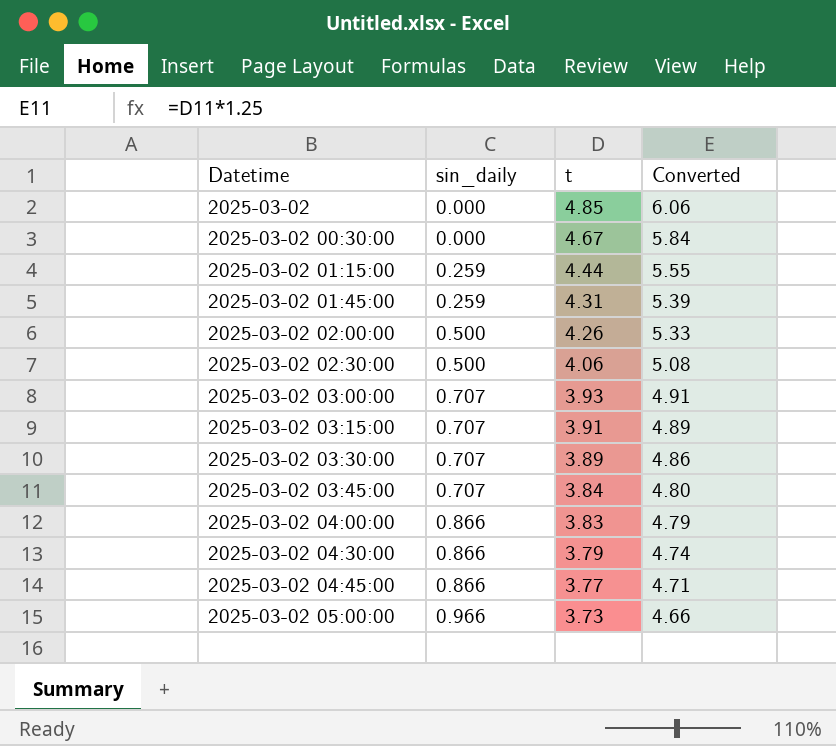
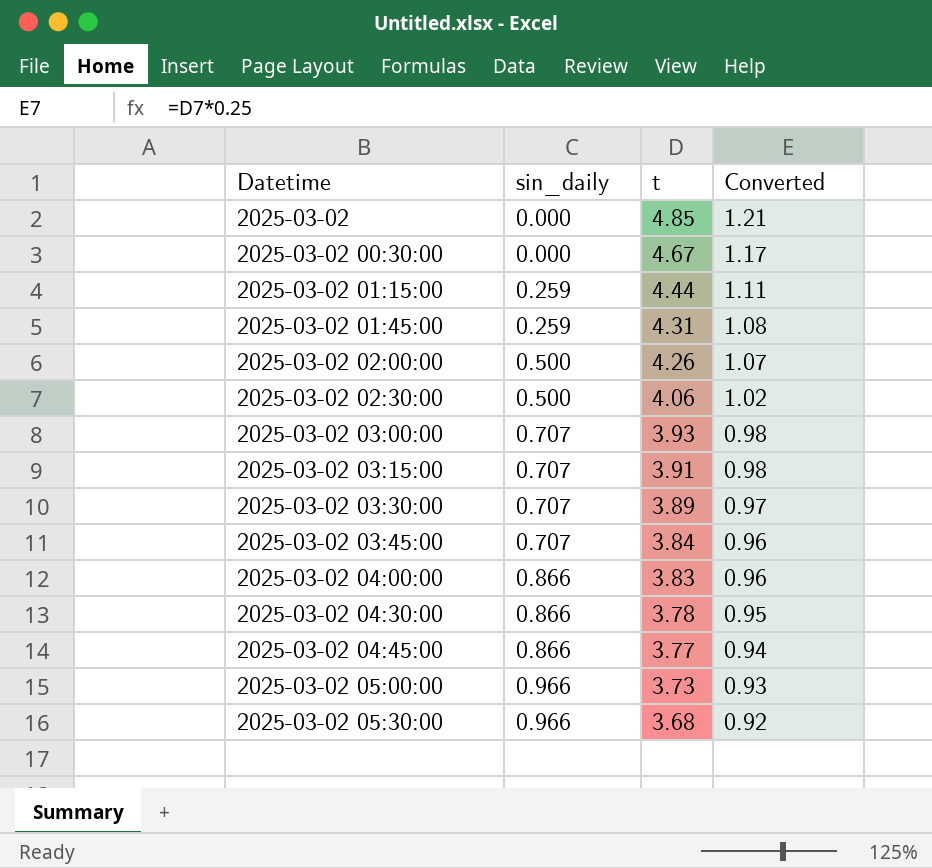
column Converted | formula: [t] * 1.25 -> [t] * 0.25
2025-03-02 04:30:00 | t: 3.79 -> 3.78
row 2025-03-02 05:30:00: none -> 0.966 | 3.68 | 0.92

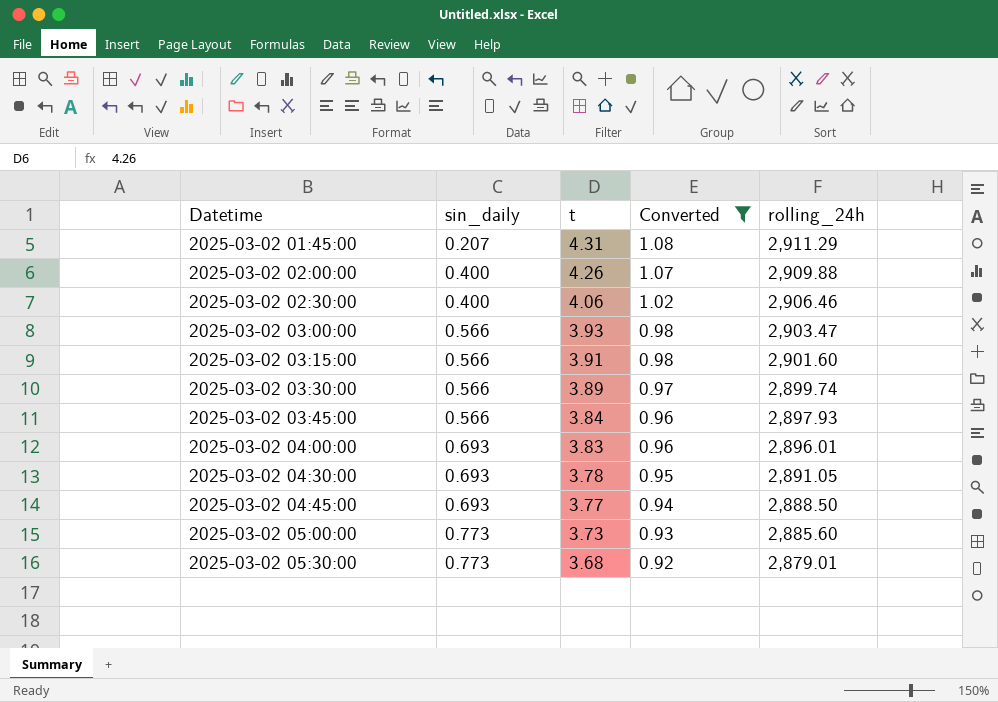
filter: none -> Converted <= 1.08
column rolling_24h | position: none -> 5
2025-03-02 01:45:00 | sin_daily: 0.259 -> 0.207
2025-03-02 02:00:00 | sin_daily: 0.500 -> 0.400
2025-03-02 02:30:00 | sin_daily: 0.500 -> 0.400
2025-03-02 03:00:00 | sin_daily: 0.707 -> 0.566
2025-03-02 03:15:00 | sin_daily: 0.707 -> 0.566
2025-03-02 03:30:00 | sin_daily: 0.707 -> 0.566
2025-03-02 03:45:00 | sin_daily: 0.707 -> 0.566
2025-03-02 04:00:00 | sin_daily: 0.866 -> 0.693
2025-03-02 04:30:00 | sin_daily: 0.866 -> 0.693
2025-03-02 04:45:00 | sin_daily: 0.866 -> 0.693
2025-03-02 05:00:00 | sin_daily: 0.966 -> 0.773
2025-03-02 05:30:00 | sin_daily: 0.966 -> 0.773

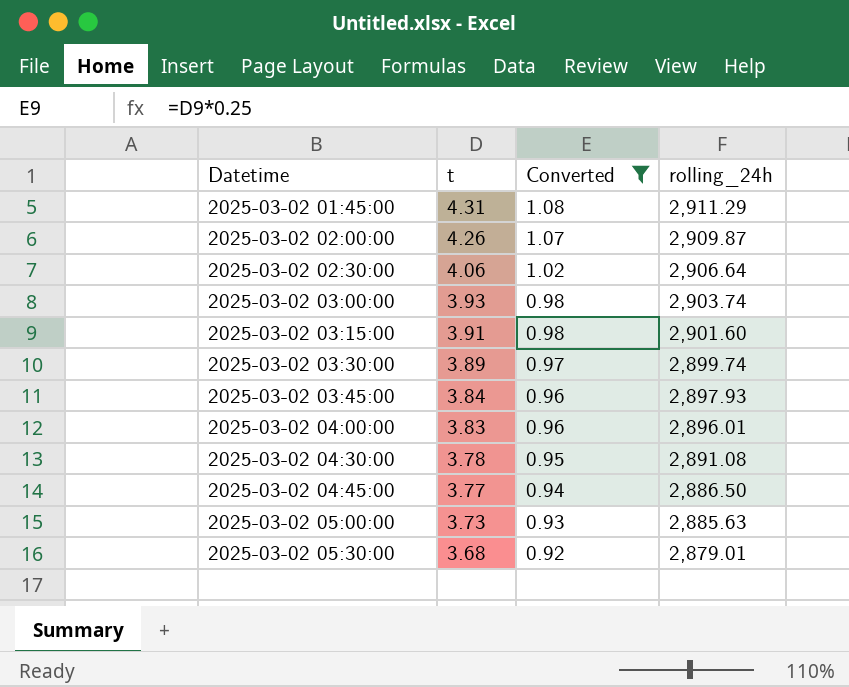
column sin_daily | position: 2 -> none
2025-03-02 02:00:00 | rolling_24h: 2,909.88 -> 2,909.87
2025-03-02 02:30:00 | rolling_24h: 2,906.46 -> 2,906.64
2025-03-02 03:00:00 | rolling_24h: 2,903.47 -> 2,903.74
2025-03-02 04:30:00 | rolling_24h: 2,891.05 -> 2,891.08
2025-03-02 04:45:00 | rolling_24h: 2,888.50 -> 2,886.50
2025-03-02 05:00:00 | rolling_24h: 2,885.60 -> 2,885.63

